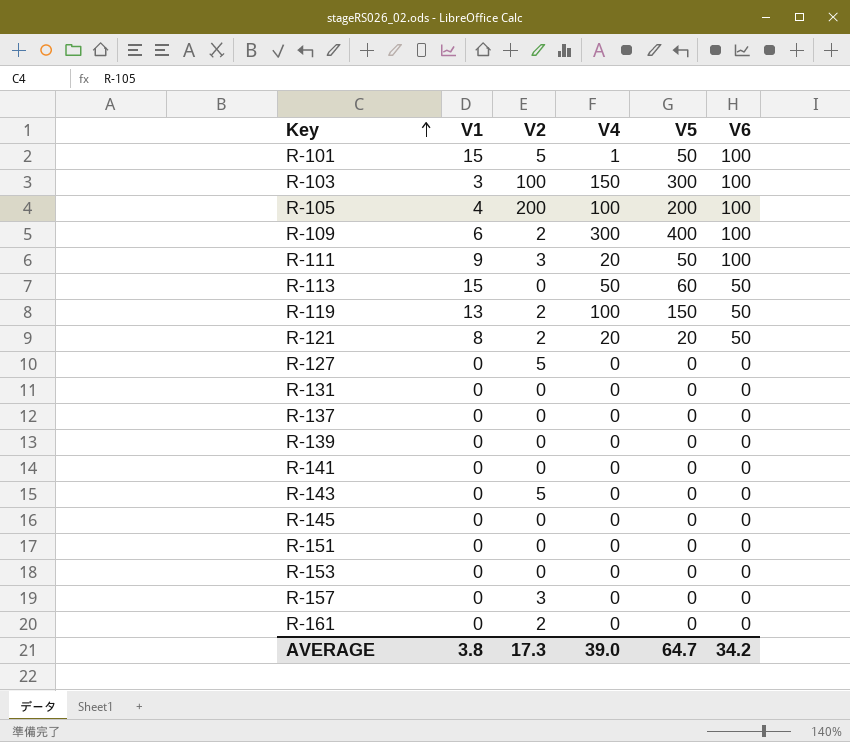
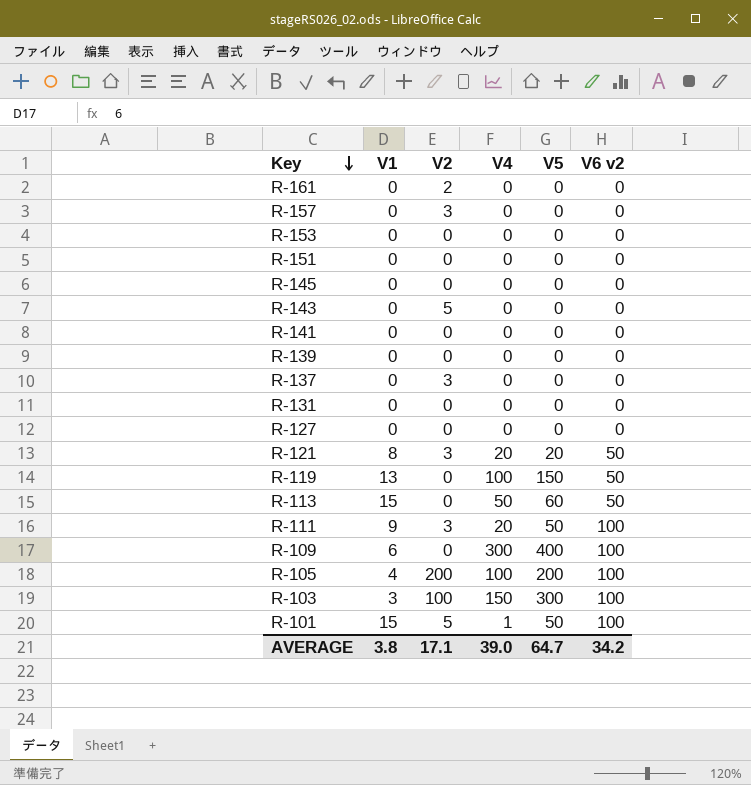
row order: Key ascending -> Key descending
column name: V6 -> V6 v2
R-137 | V2: 0 -> 3
R-127 | V2: 5 -> 0
R-121 | V2: 2 -> 3
R-119 | V2: 2 -> 0
R-109 | V2: 2 -> 0
AVERAGE | V2: 17.3 -> 17.1

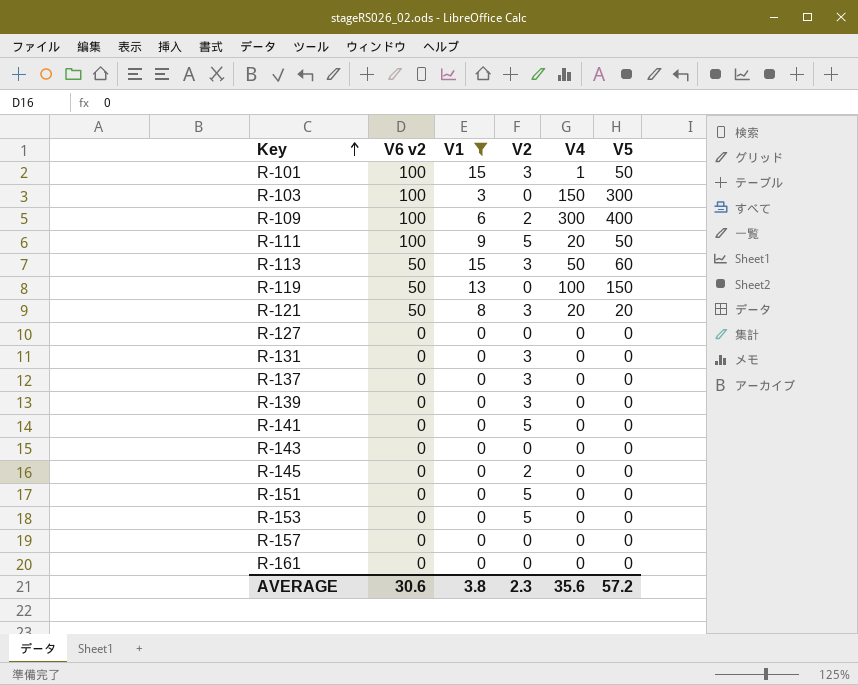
filter: none -> V1 != 4
row order: Key descending -> Key ascending
column V6 v2 | position: 6 -> 2
R-101 | V2: 5 -> 3
R-103 | V2: 100 -> 0
R-109 | V2: 0 -> 2
R-111 | V2: 3 -> 5
R-113 | V2: 0 -> 3
R-131 | V2: 0 -> 3
R-139 | V2: 0 -> 3
R-141 | V2: 0 -> 5
R-143 | V2: 5 -> 0
R-145 | V2: 0 -> 2
R-151 | V2: 0 -> 5
R-153 | V2: 0 -> 5
R-157 | V2: 3 -> 0
R-161 | V2: 2 -> 0
AVERAGE | V6 v2: 34.2 -> 30.6
AVERAGE | V2: 17.1 -> 2.3
AVERAGE | V4: 39.0 -> 35.6
AVERAGE | V5: 64.7 -> 57.2

